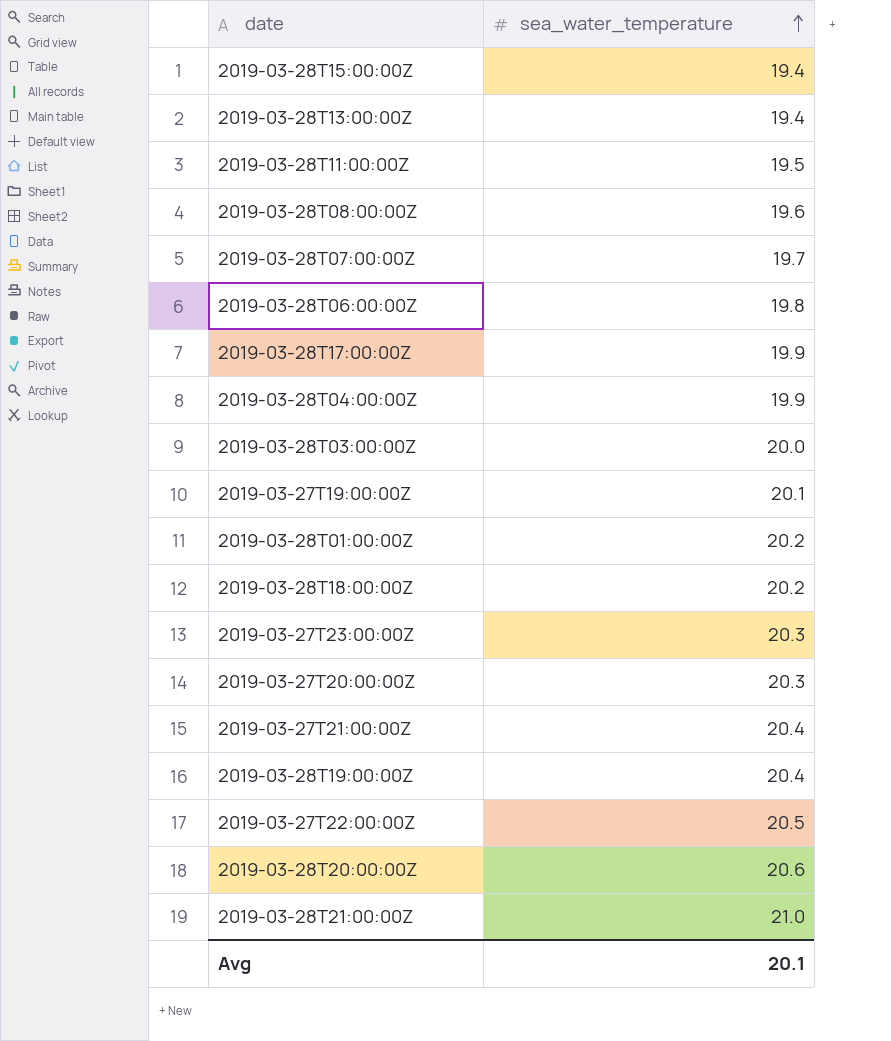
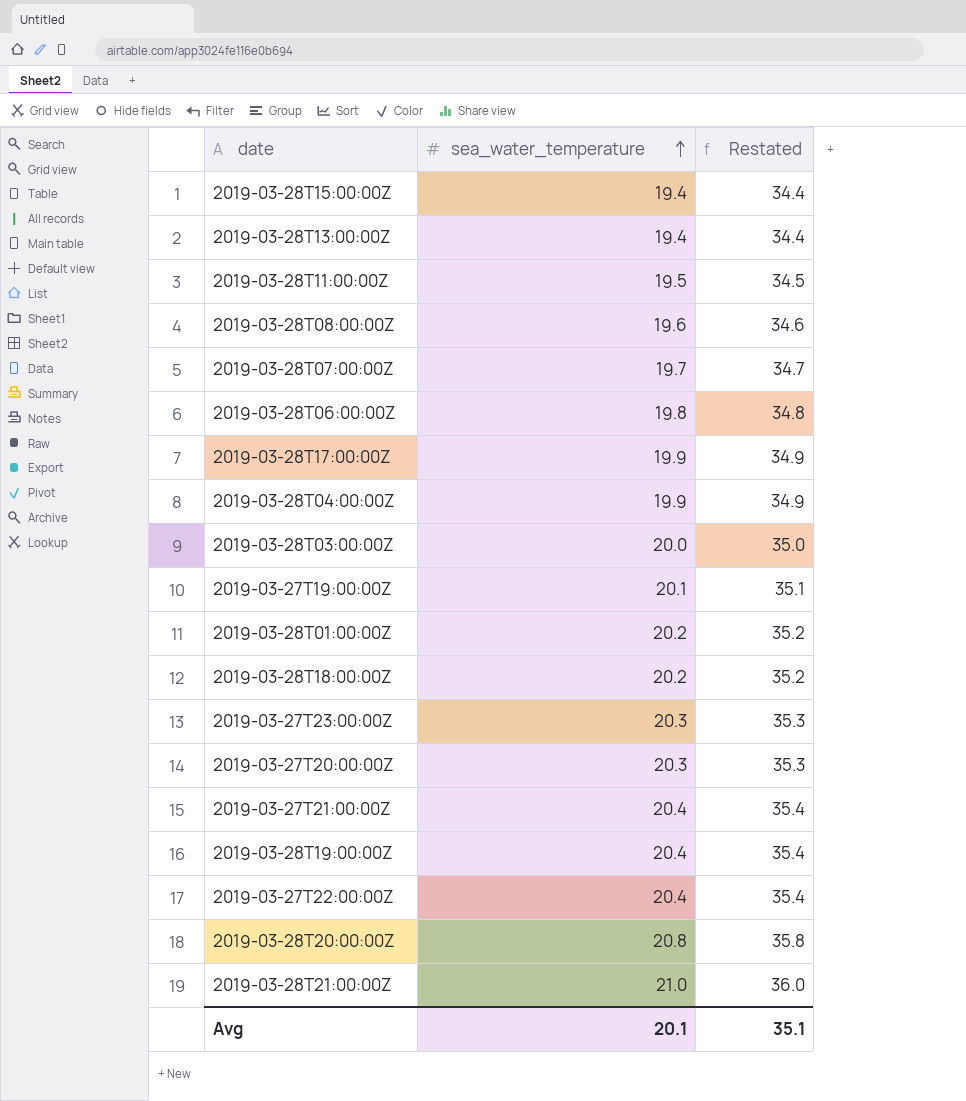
column Restated | formula: none -> [sea_water_temperature] + 15
2019-03-27T22:00:00Z | sea_water_temperature: 20.5 -> 20.4
2019-03-28T20:00:00Z | sea_water_temperature: 20.6 -> 20.8

